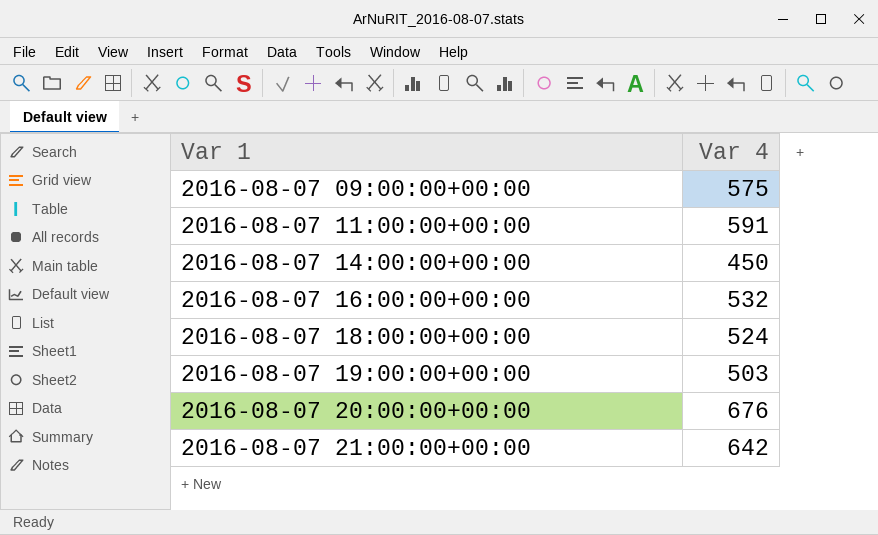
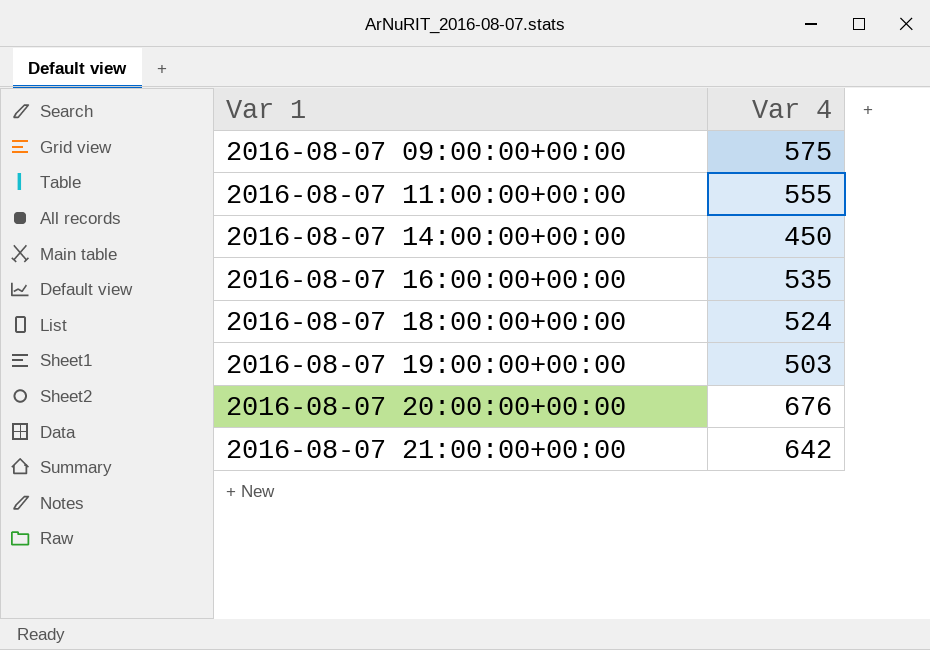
2016-08-07 11:00:00+00:00 | Var 4: 591 -> 555
2016-08-07 16:00:00+00:00 | Var 4: 532 -> 535

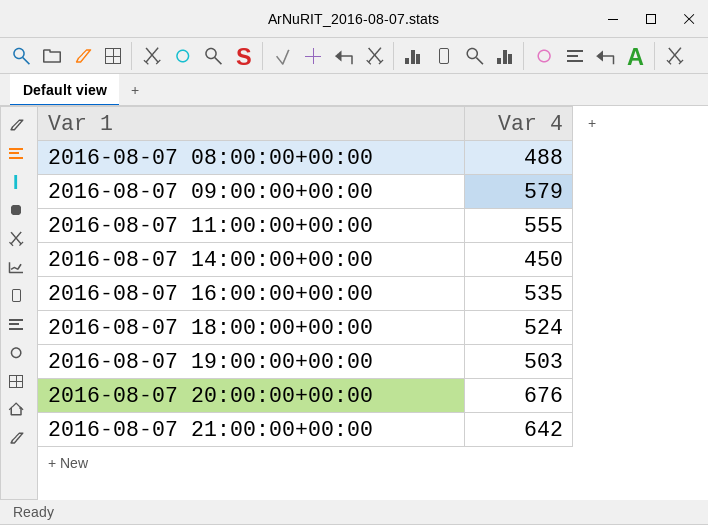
row 2016-08-07 08:00:00+00:00: none -> 488
2016-08-07 09:00:00+00:00 | Var 4: 575 -> 579

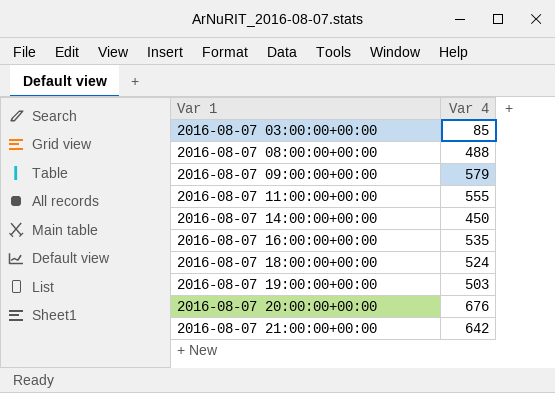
row 2016-08-07 03:00:00+00:00: none -> 85

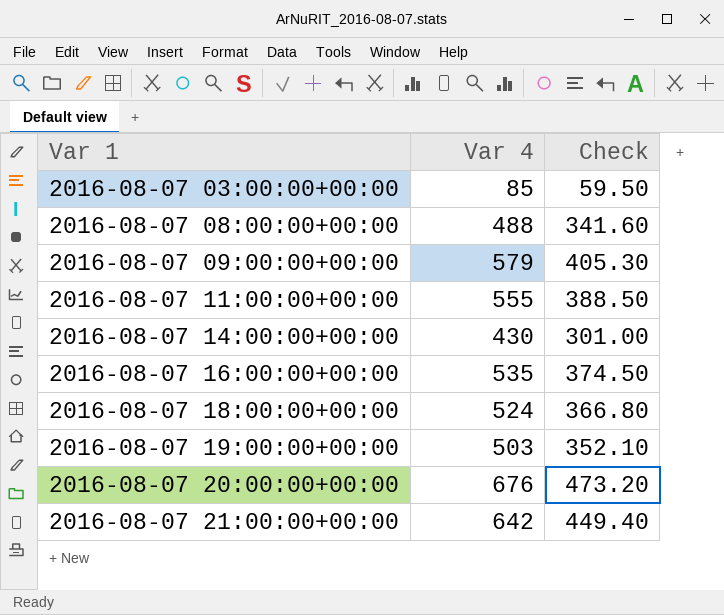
column Check | formula: none -> [Var 4] * 0.7
2016-08-07 14:00:00+00:00 | Var 4: 450 -> 430

